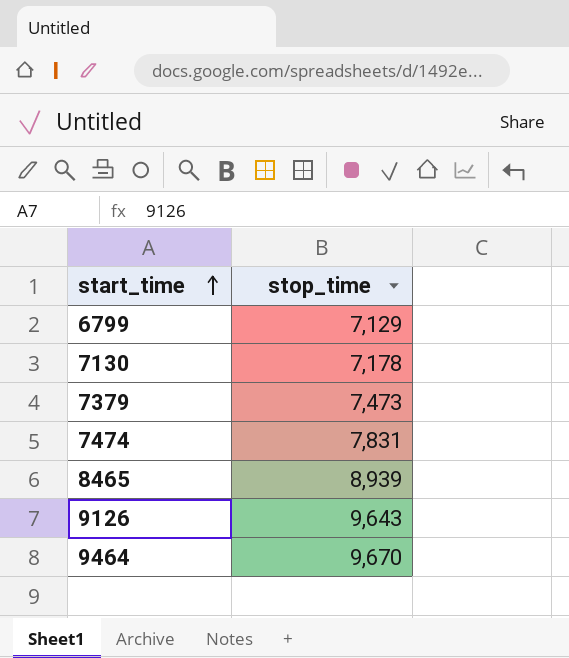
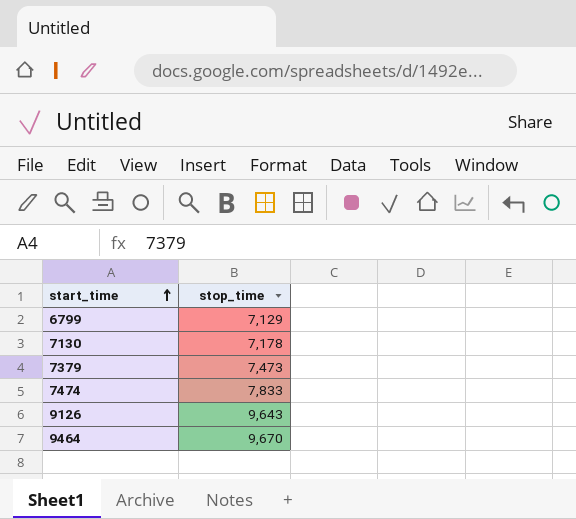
row 8465: 8,939 -> none
7474 | stop_time: 7,831 -> 7,833

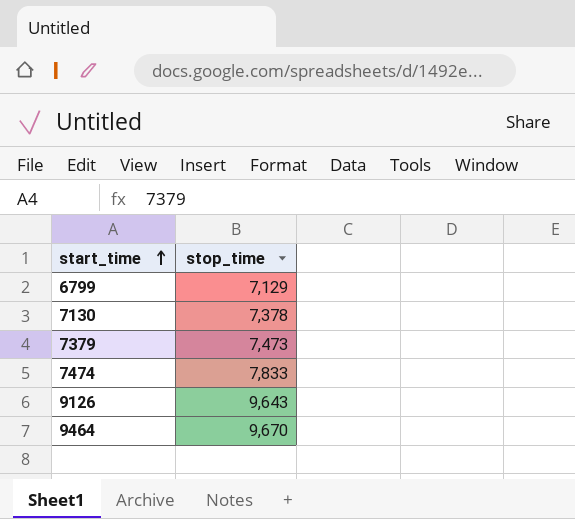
7130 | stop_time: 7,178 -> 7,378

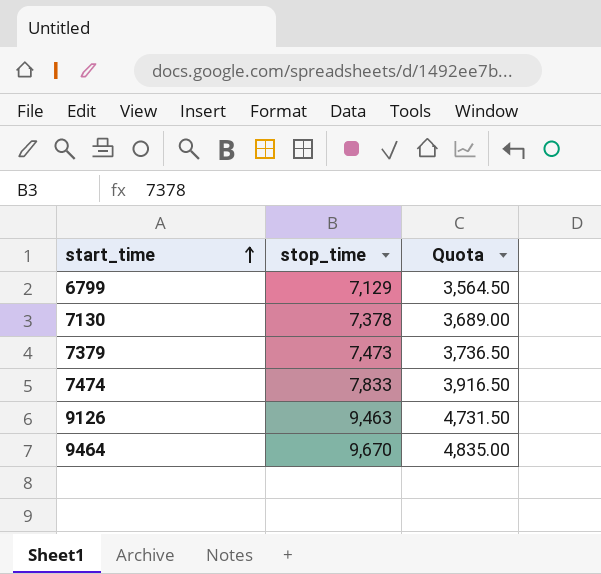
column Quota | formula: none -> [stop_time] * 0.5
9126 | stop_time: 9,643 -> 9,463

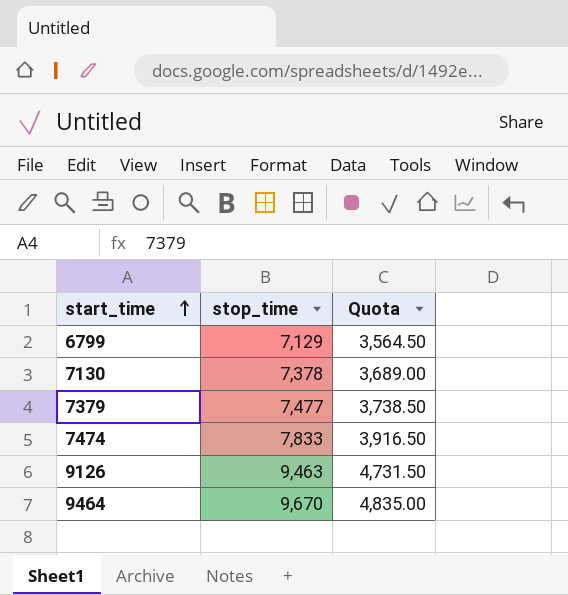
7379 | stop_time: 7,473 -> 7,477
7379 | Quota: 3,736.50 -> 3,738.50

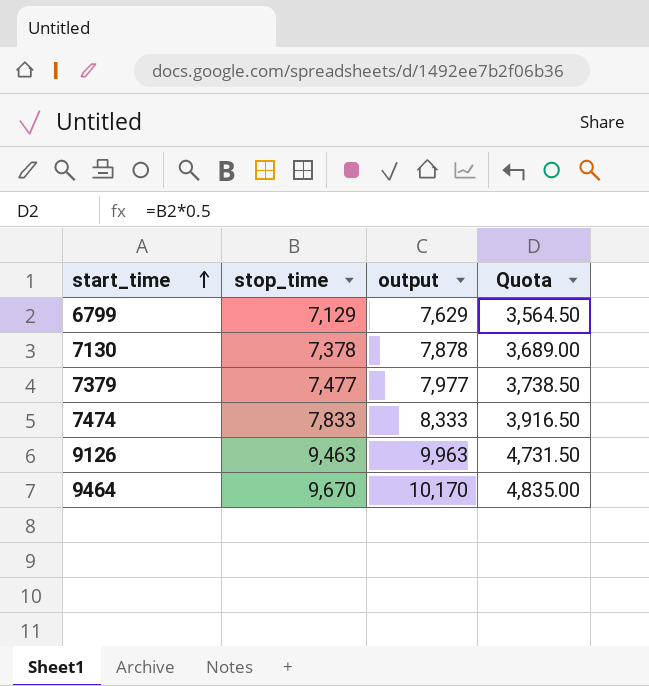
column output | formula: none -> [stop_time] + 500

